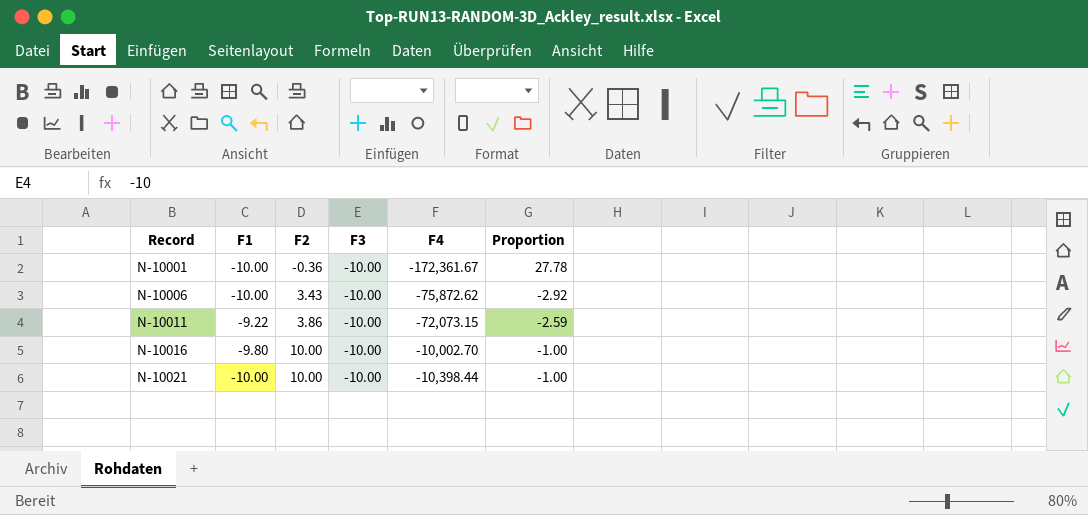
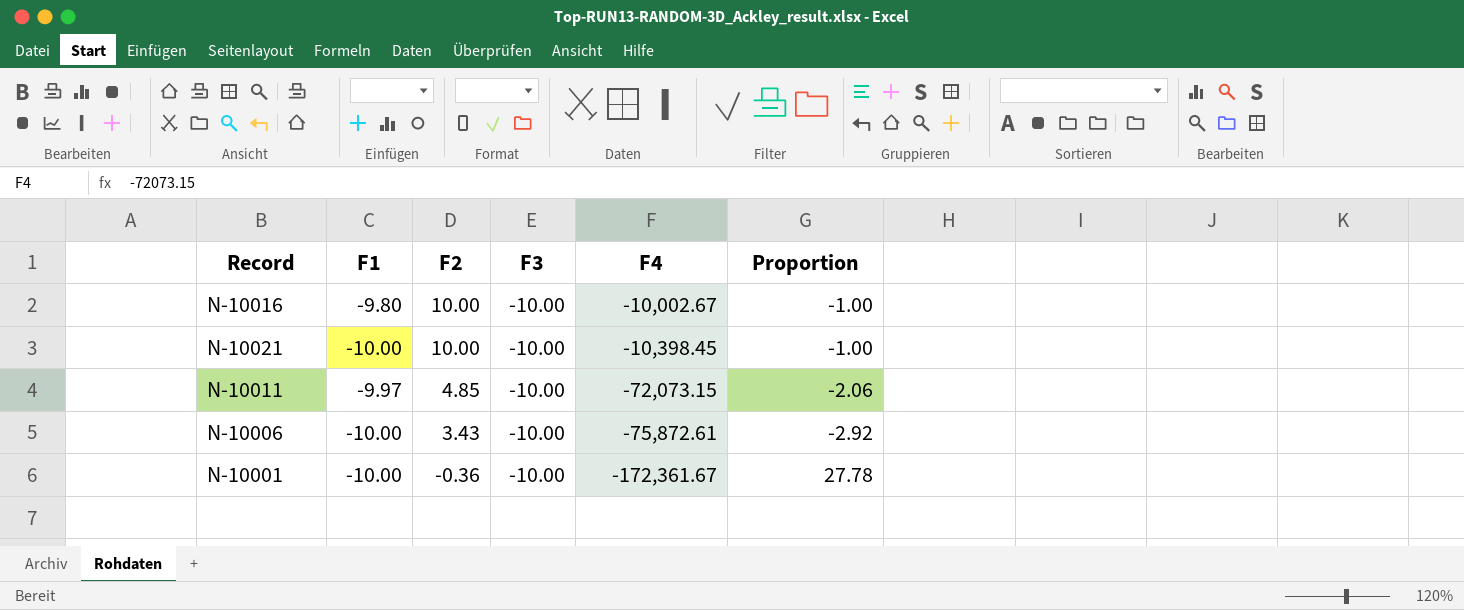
row order: Record ascending -> F2 descending
N-10016 | F4: -10,002.70 -> -10,002.67
N-10021 | F4: -10,398.44 -> -10,398.45
N-10011 | F1: -9.22 -> -9.97
N-10011 | F2: 3.86 -> 4.85
N-10011 | Proportion: -2.59 -> -2.06
N-10006 | F4: -75,872.62 -> -75,872.61

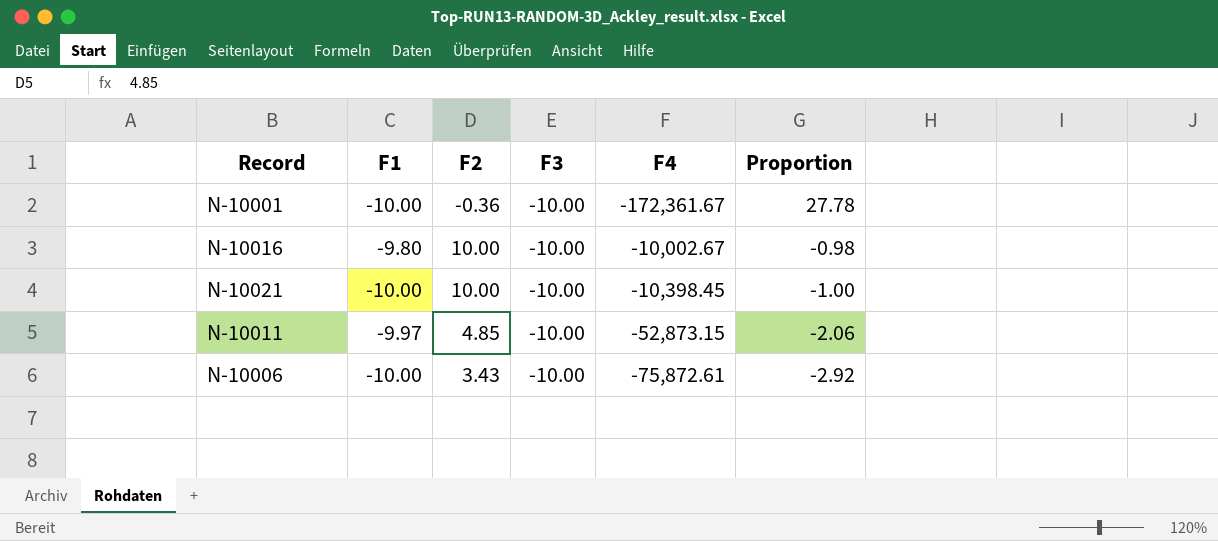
row order: F2 descending -> Proportion descending
column Proportion | formula: [F3] / [F2] -> [F1] / [F2]
N-10011 | F4: -72,073.15 -> -52,873.15

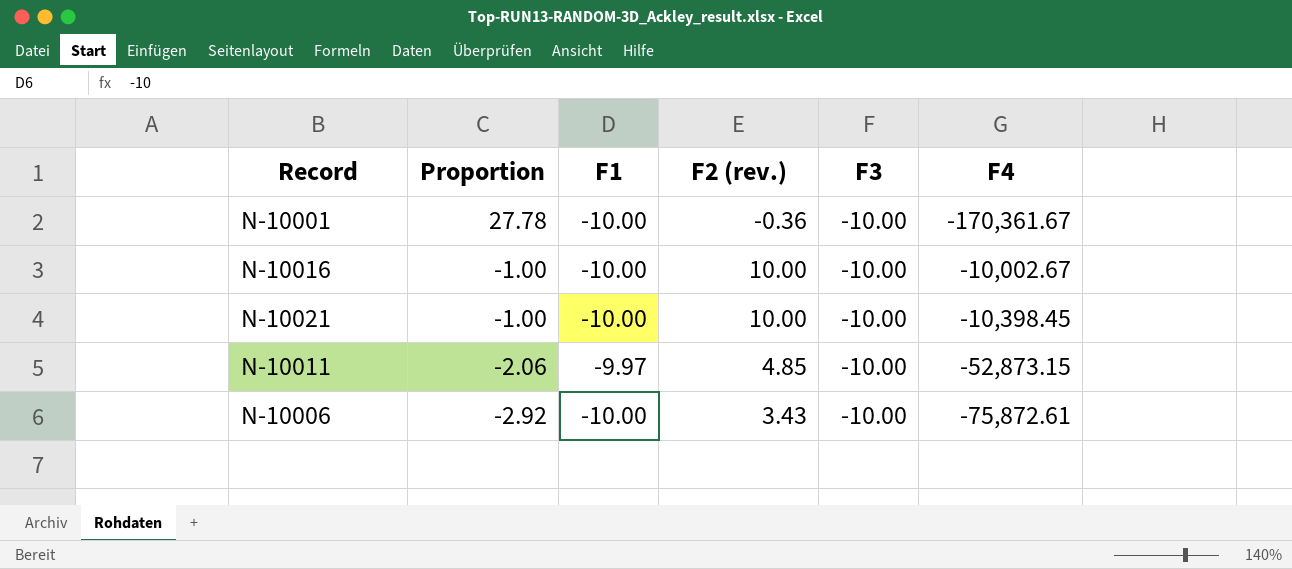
column Proportion | position: 6 -> 2
column name: F2 -> F2 (rev.)
N-10001 | F4: -172,361.67 -> -170,361.67
N-10016 | Proportion: -0.98 -> -1.00
N-10016 | F1: -9.80 -> -10.00

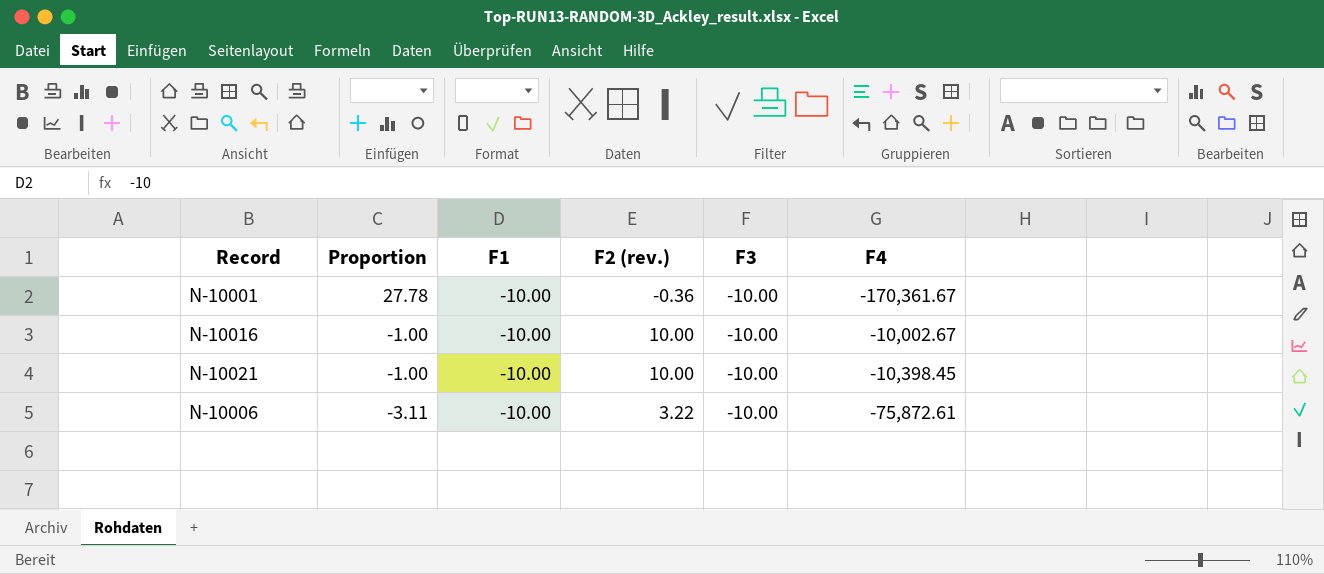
row N-10011: -2.06 | -9.97 | 4.85 | -10.00 | -52,873.15 -> none
N-10006 | Proportion: -2.92 -> -3.11
N-10006 | F2 (rev.): 3.43 -> 3.22

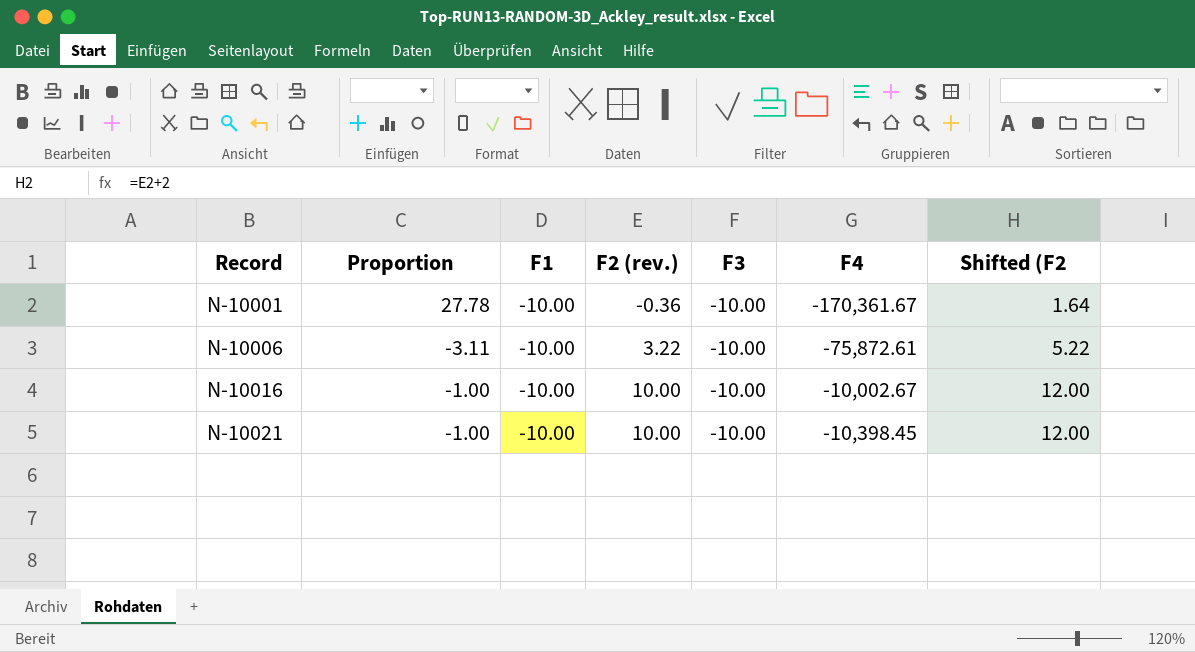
row order: Proportion descending -> Record ascending
column Shifted (F2 | formula: none -> [F2 (rev.)] + 2

